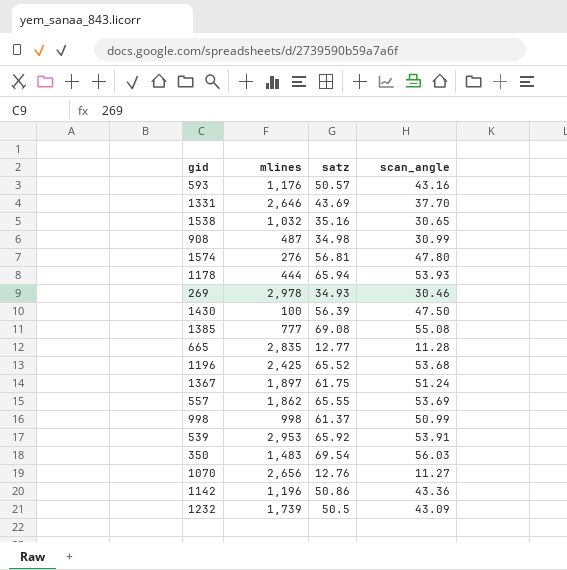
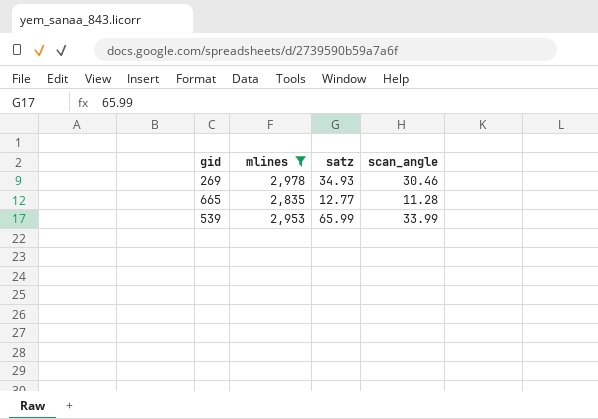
filter: none -> mlines >= 2,835
539 | satz: 65.92 -> 65.99
539 | scan_angle: 53.91 -> 33.99

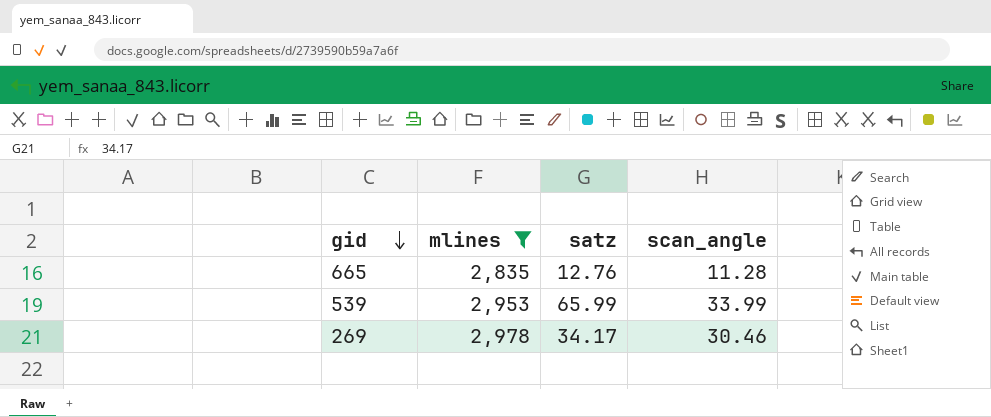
row order: none -> gid descending
665 | satz: 12.77 -> 12.76
269 | satz: 34.93 -> 34.17

